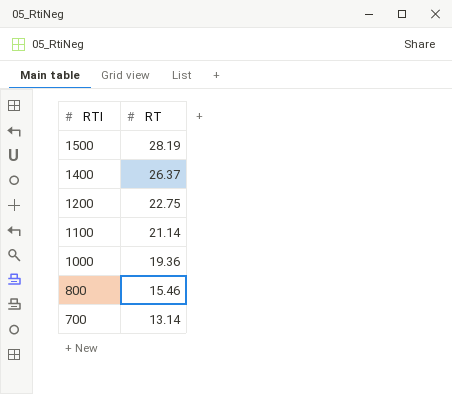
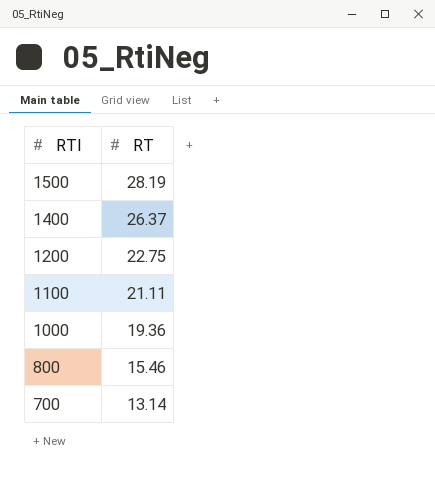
1100 | RT: 21.14 -> 21.11

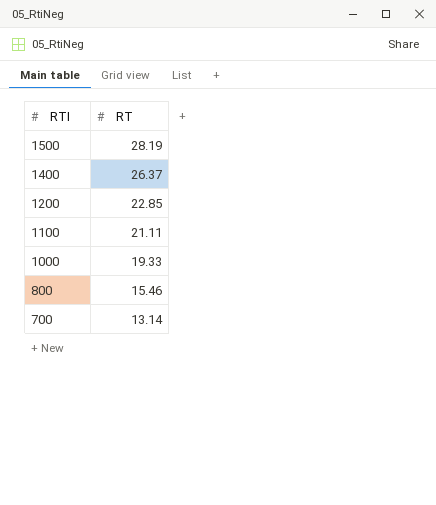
1200 | RT: 22.75 -> 22.85
1000 | RT: 19.36 -> 19.33

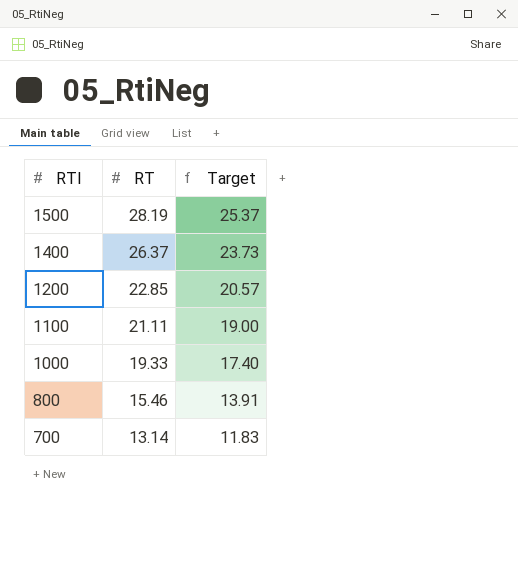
column Target | formula: none -> [RT] * 0.9

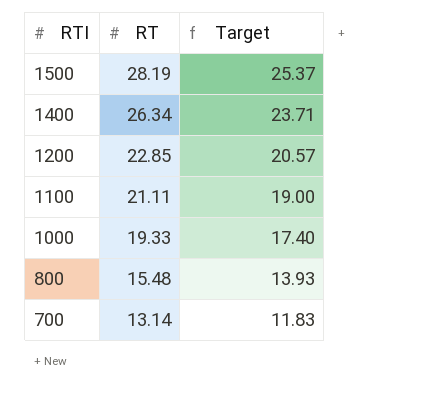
1400 | RT: 26.37 -> 26.34
1400 | Target: 23.73 -> 23.71
800 | RT: 15.46 -> 15.48
800 | Target: 13.91 -> 13.93

